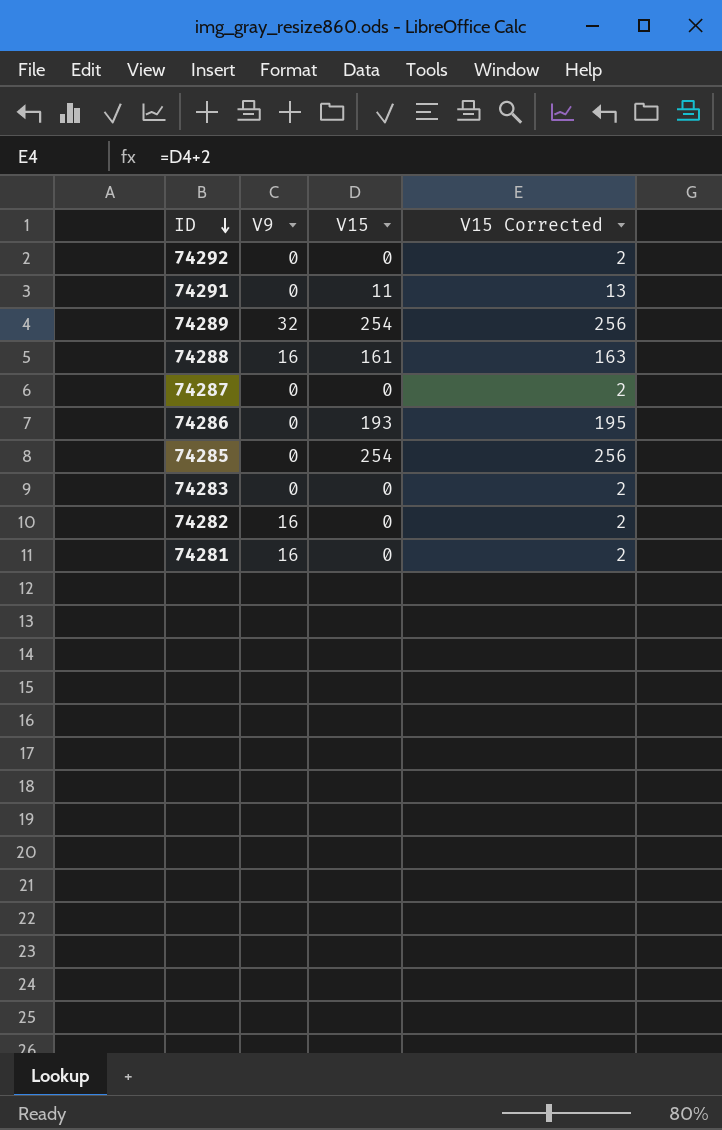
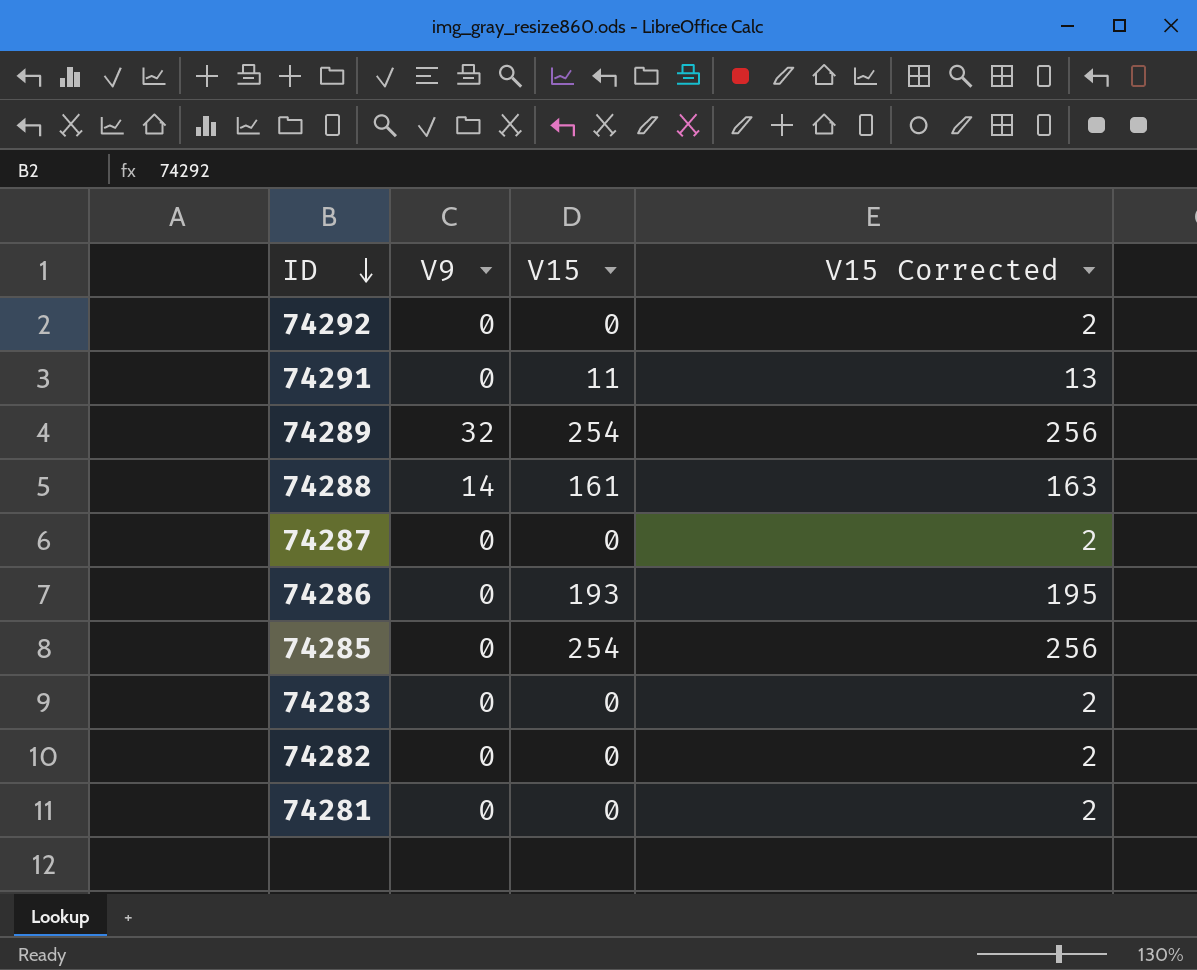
74288 | V9: 16 -> 14
74282 | V9: 16 -> 0
74281 | V9: 16 -> 0

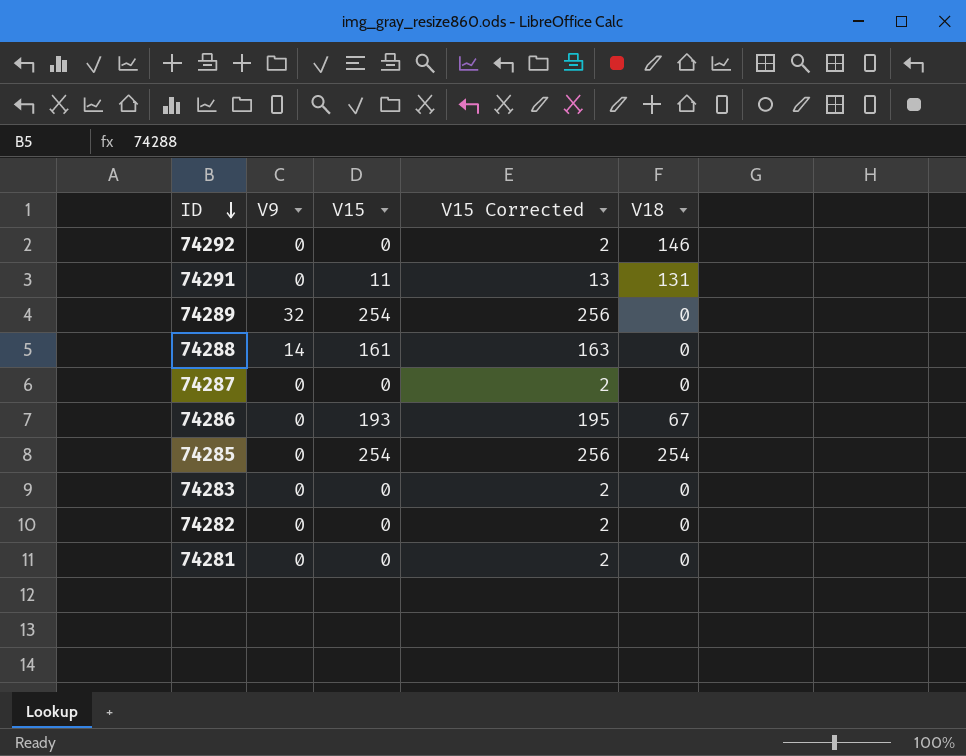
column V18 | position: none -> 5

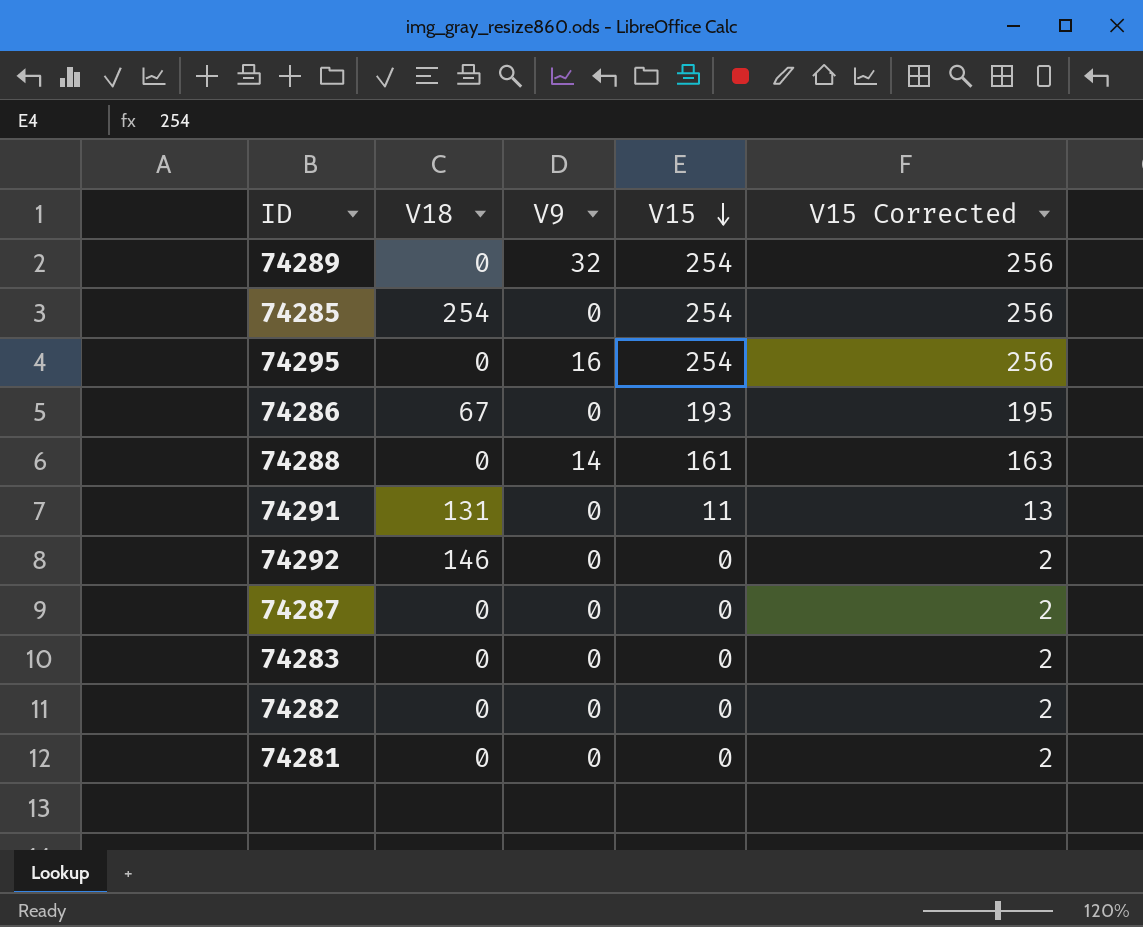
row order: ID descending -> V15 descending
column V18 | position: 5 -> 2
row 74295: none -> 0 | 16 | 254 | 256

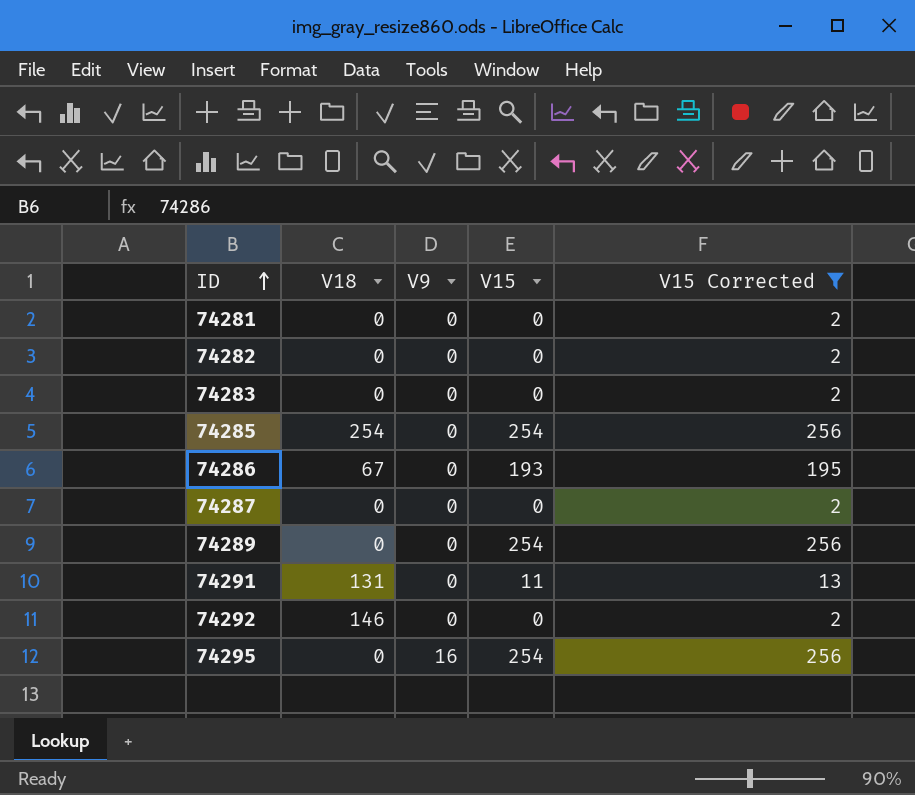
filter: none -> V15 Corrected != 163
row order: V15 descending -> ID ascending
74289 | V9: 32 -> 0

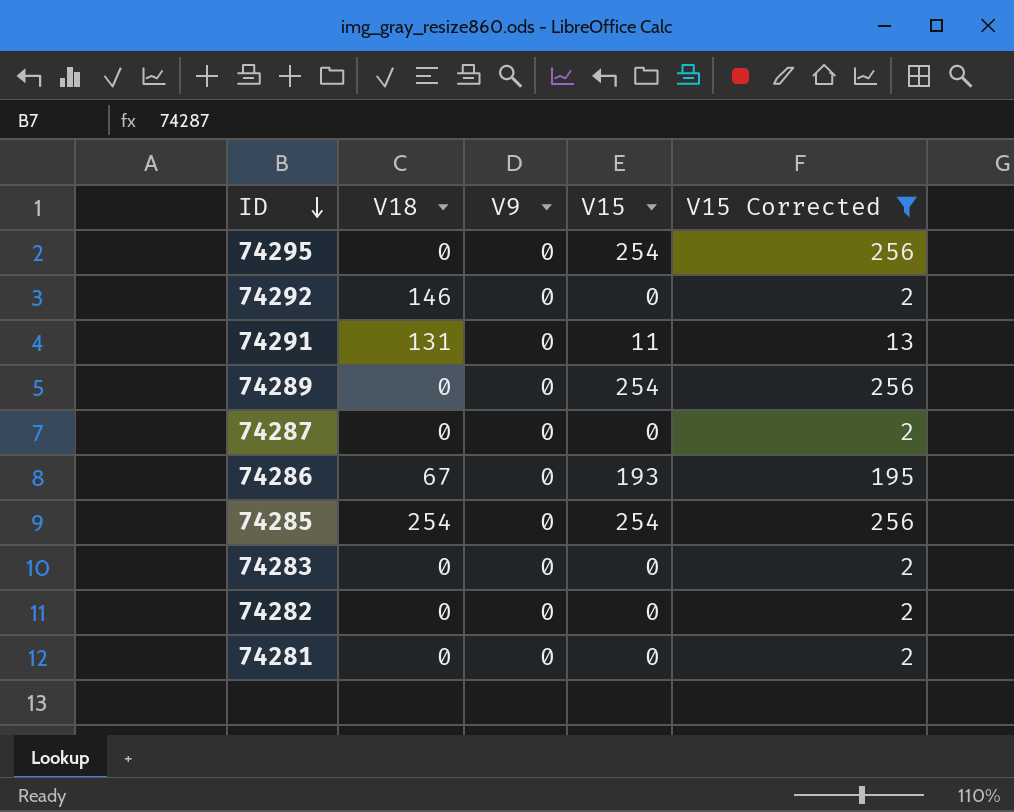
row order: ID ascending -> ID descending
74295 | V9: 16 -> 0

